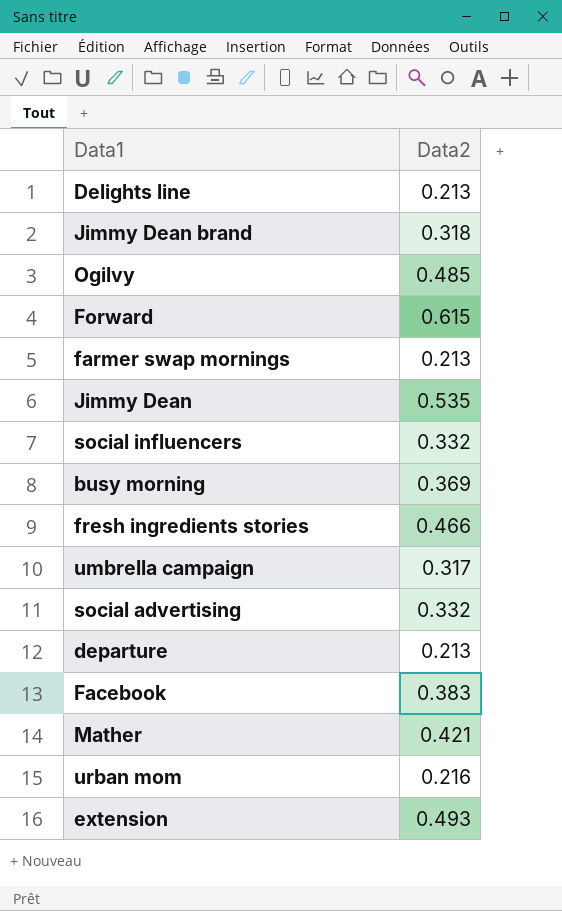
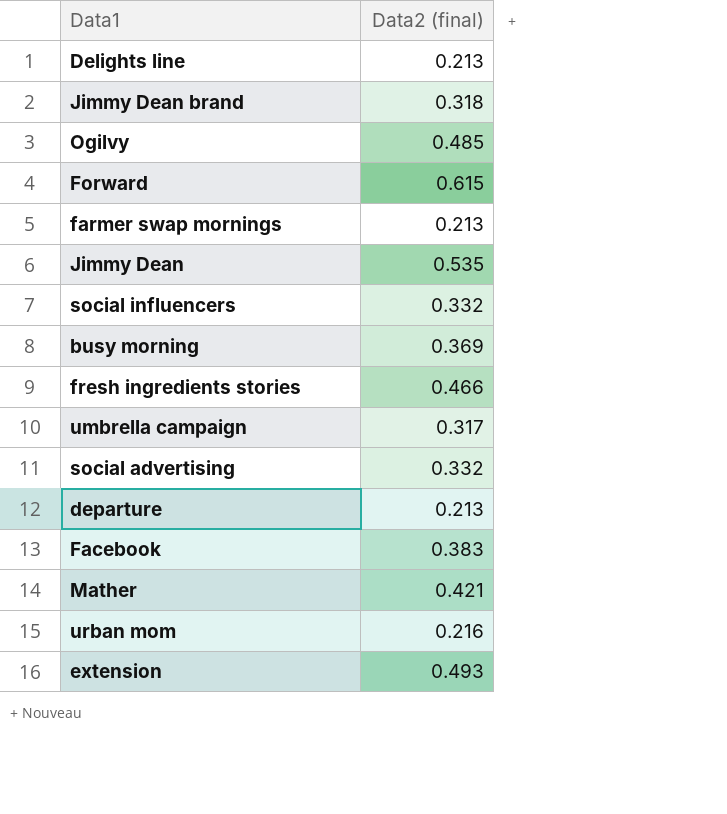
column name: Data2 -> Data2 (final)

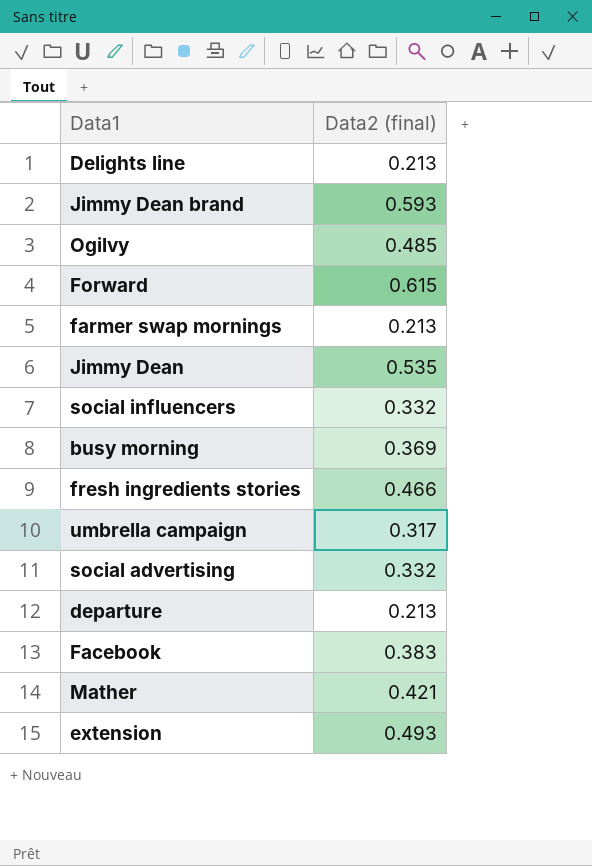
row urban mom: 0.216 -> none
Jimmy Dean brand | Data2 (final): 0.318 -> 0.593

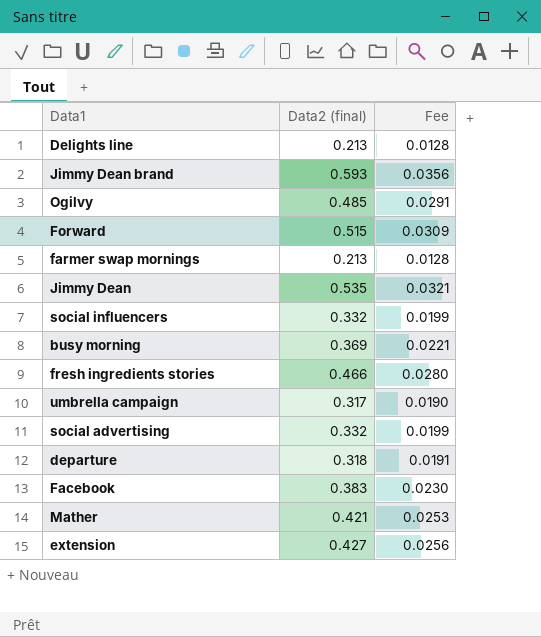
column Fee | formula: none -> [Data2 (final)] * 0.06
Forward | Data2 (final): 0.615 -> 0.515
departure | Data2 (final): 0.213 -> 0.318
extension | Data2 (final): 0.493 -> 0.427

